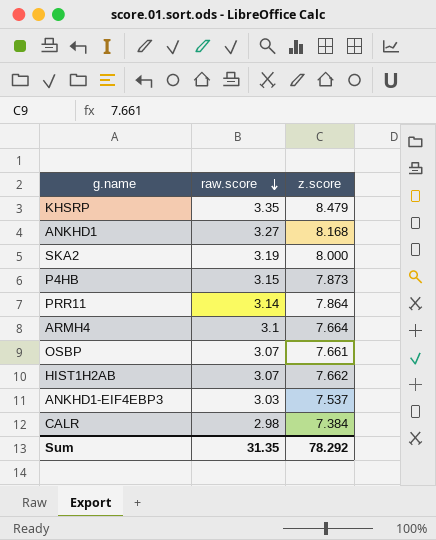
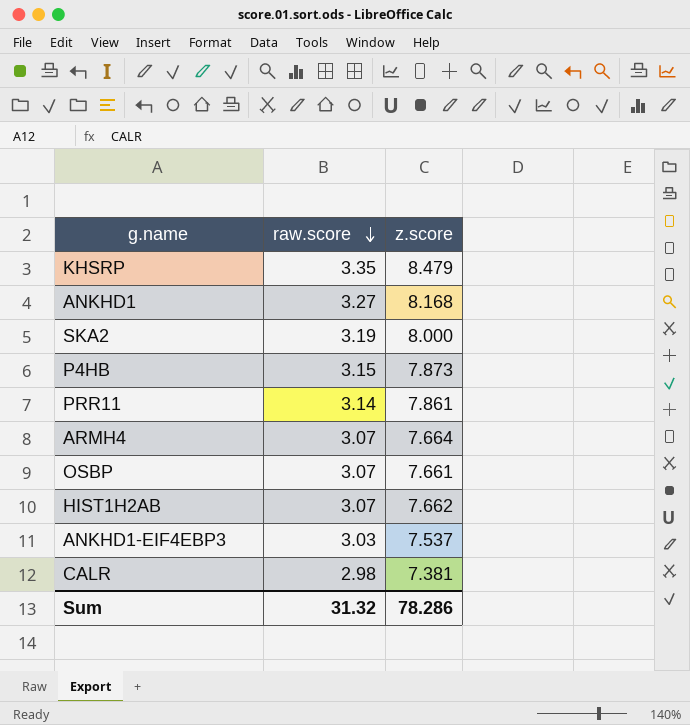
PRR11 | z.score: 7.864 -> 7.861
ARMH4 | raw.score: 3.1 -> 3.07
CALR | z.score: 7.384 -> 7.381
Sum | raw.score: 31.35 -> 31.32
Sum | z.score: 78.292 -> 78.286

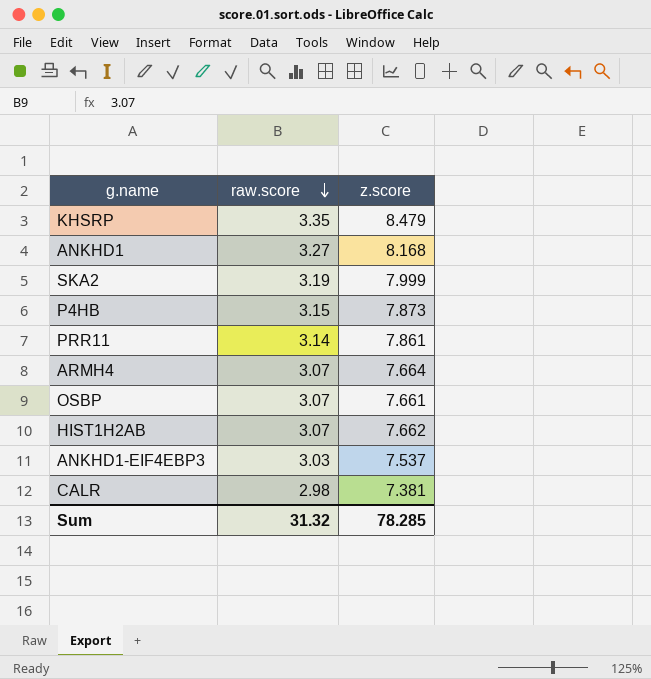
SKA2 | z.score: 8.000 -> 7.999
Sum | z.score: 78.286 -> 78.285

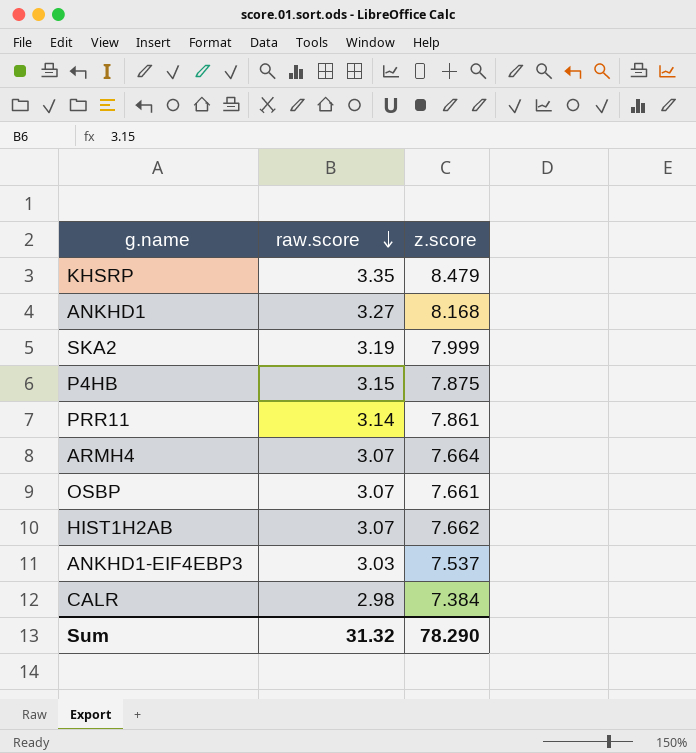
P4HB | z.score: 7.873 -> 7.875
CALR | z.score: 7.381 -> 7.384
Sum | z.score: 78.285 -> 78.290

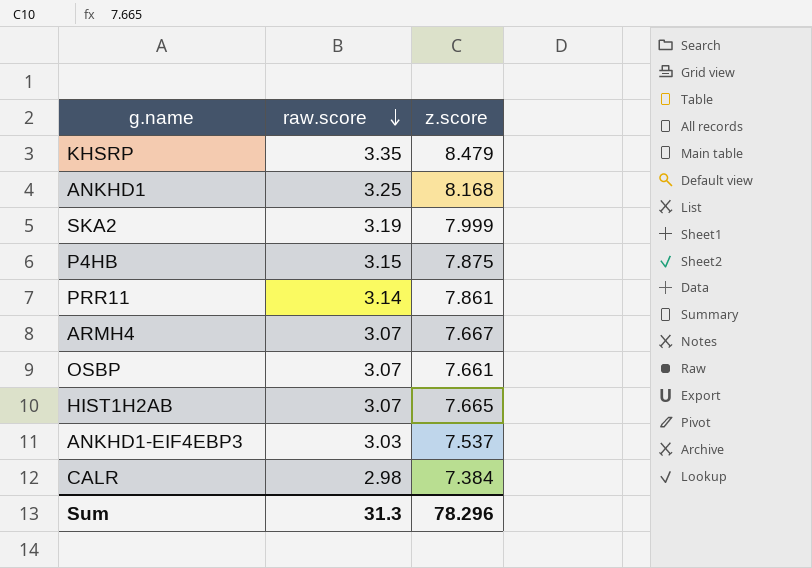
ANKHD1 | raw.score: 3.27 -> 3.25
ARMH4 | z.score: 7.664 -> 7.667
HIST1H2AB | z.score: 7.662 -> 7.665
Sum | raw.score: 31.32 -> 31.3
Sum | z.score: 78.290 -> 78.296

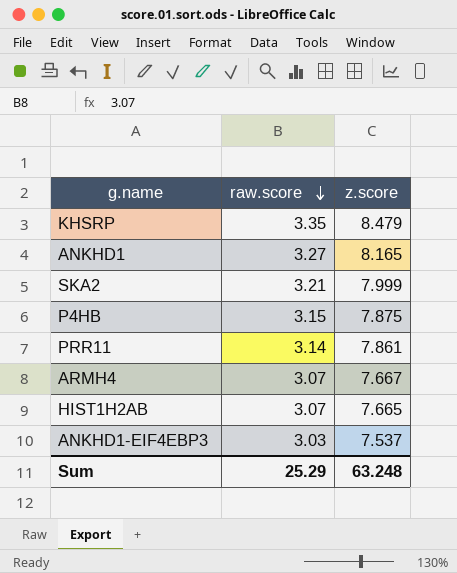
row OSBP: 3.07 | 7.661 -> none
row CALR: 2.98 | 7.384 -> none
ANKHD1 | raw.score: 3.25 -> 3.27
ANKHD1 | z.score: 8.168 -> 8.165
SKA2 | raw.score: 3.19 -> 3.21
Sum | raw.score: 31.3 -> 25.29
Sum | z.score: 78.296 -> 63.248

